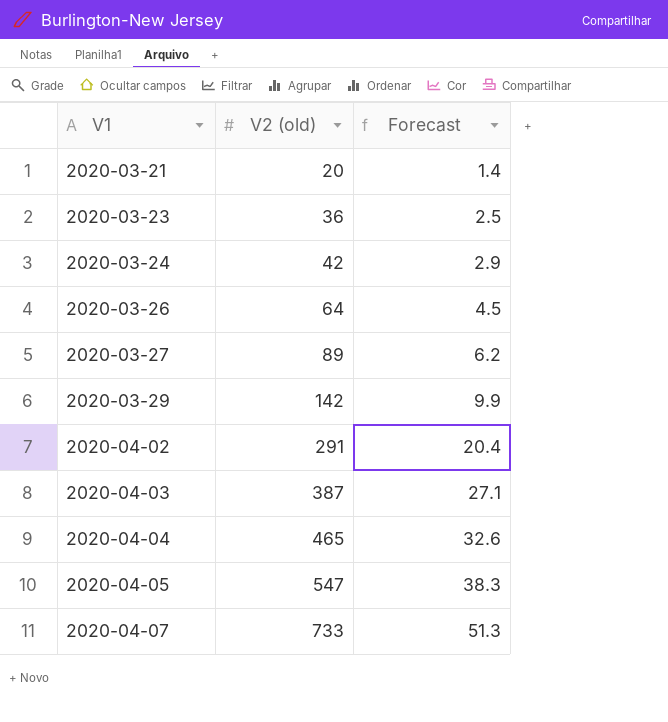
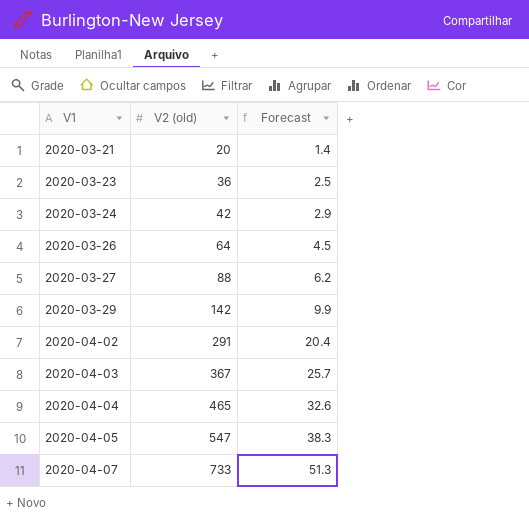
2020-03-27 | V2 (old): 89 -> 88
2020-04-03 | V2 (old): 387 -> 367
2020-04-03 | Forecast: 27.1 -> 25.7

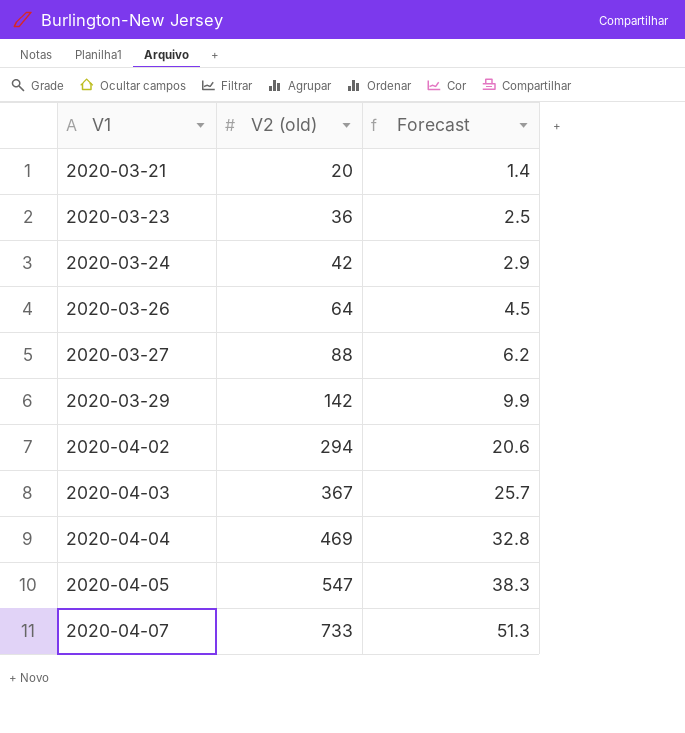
2020-04-02 | V2 (old): 291 -> 294
2020-04-02 | Forecast: 20.4 -> 20.6
2020-04-04 | V2 (old): 465 -> 469
2020-04-04 | Forecast: 32.6 -> 32.8

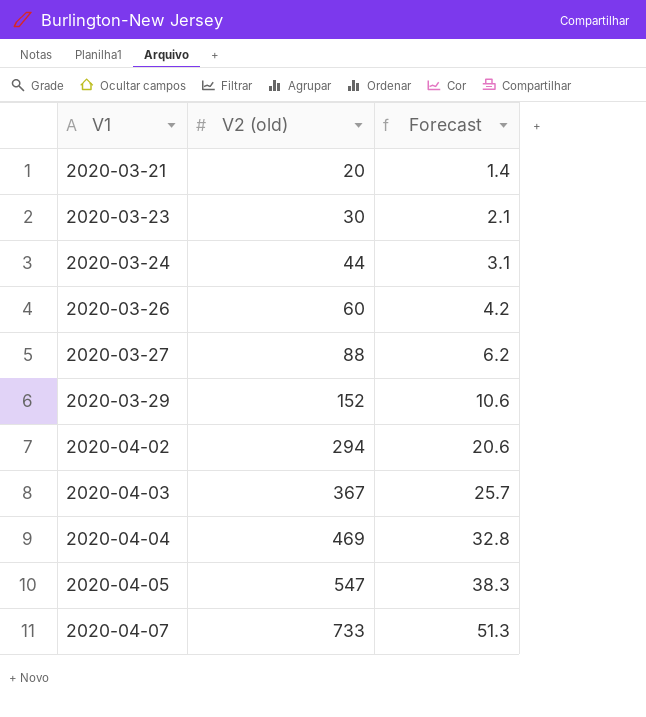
2020-03-23 | V2 (old): 36 -> 30
2020-03-23 | Forecast: 2.5 -> 2.1
2020-03-24 | V2 (old): 42 -> 44
2020-03-24 | Forecast: 2.9 -> 3.1
2020-03-26 | V2 (old): 64 -> 60
2020-03-26 | Forecast: 4.5 -> 4.2
2020-03-29 | V2 (old): 142 -> 152
2020-03-29 | Forecast: 9.9 -> 10.6

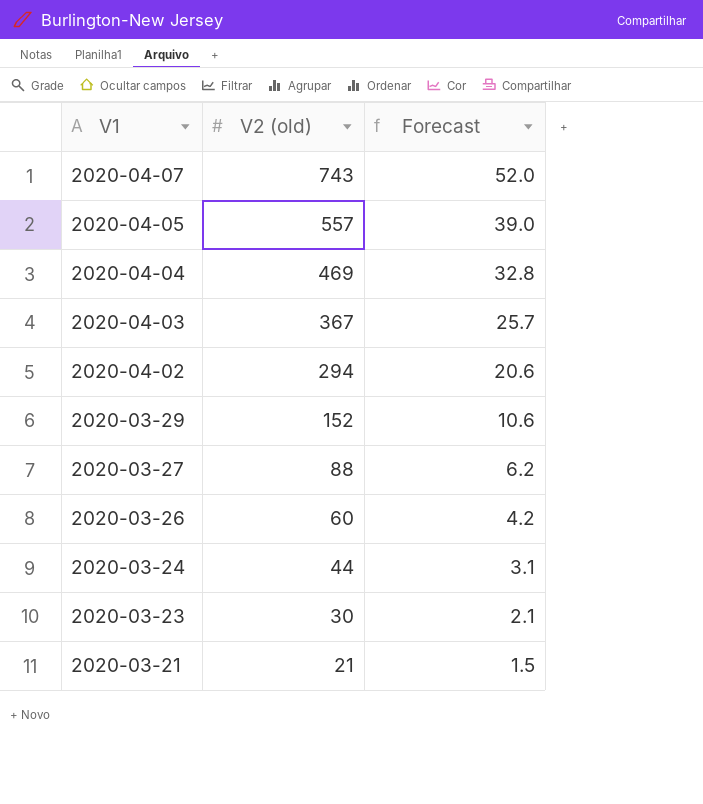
row order: V1 ascending -> V1 descending
2020-04-07 | V2 (old): 733 -> 743
2020-04-07 | Forecast: 51.3 -> 52.0
2020-04-05 | V2 (old): 547 -> 557
2020-04-05 | Forecast: 38.3 -> 39.0
2020-03-21 | V2 (old): 20 -> 21
2020-03-21 | Forecast: 1.4 -> 1.5

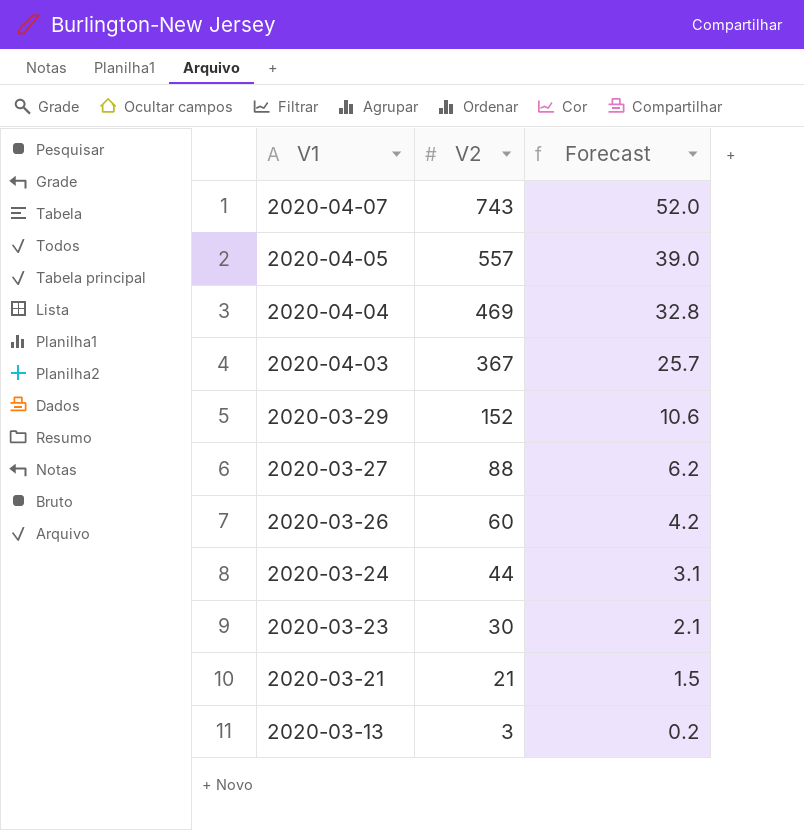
column name: V2 (old) -> V2
row 2020-04-02: 294 | 20.6 -> none
row 2020-03-13: none -> 3 | 0.2

